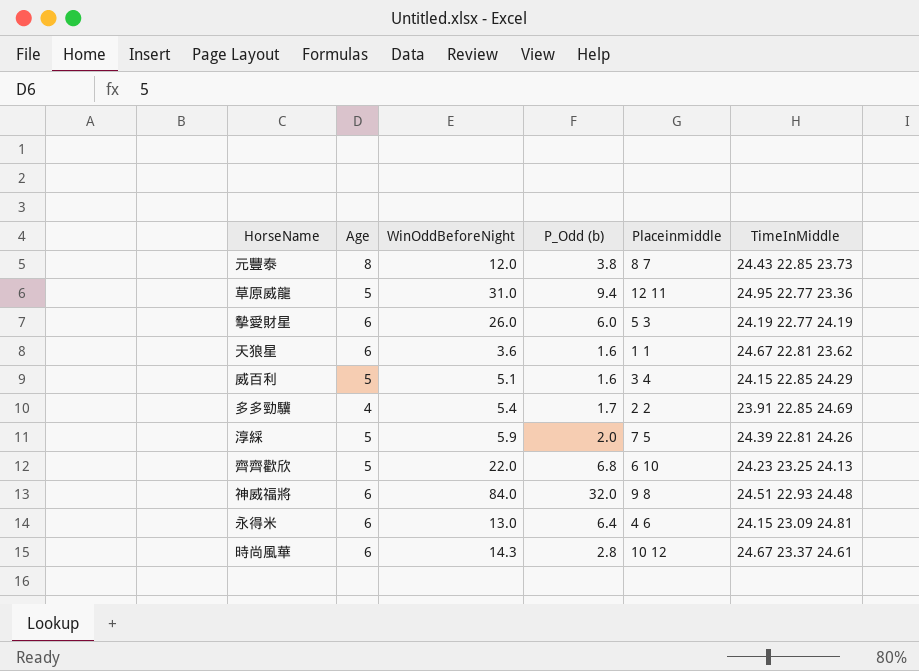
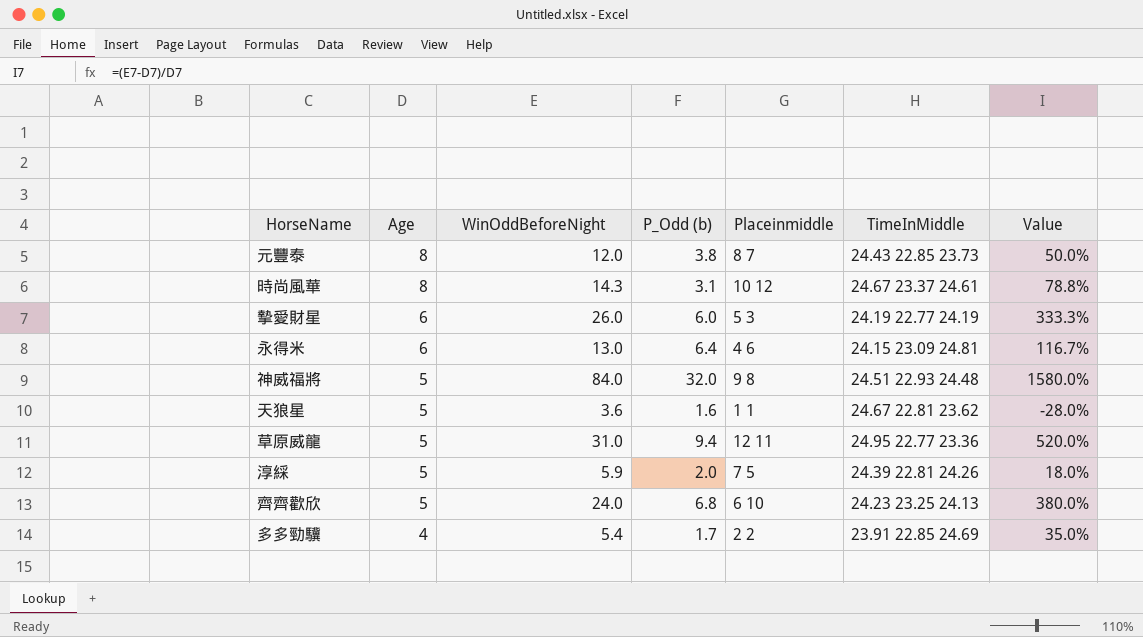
row order: none -> Age descending
column Value | formula: none -> ([WinOddBeforeNight] - [Age]) / [Age]
row 威百利: 5 | 5.1 | 1.6 | 3 4 | 24.15 22.85 24.29 -> none
時尚風華 | Age: 6 -> 8
時尚風華 | P_Odd (b): 2.8 -> 3.1
神威福將 | Age: 6 -> 5
天狼星 | Age: 6 -> 5
齊齊歡欣 | WinOddBeforeNight: 22.0 -> 24.0

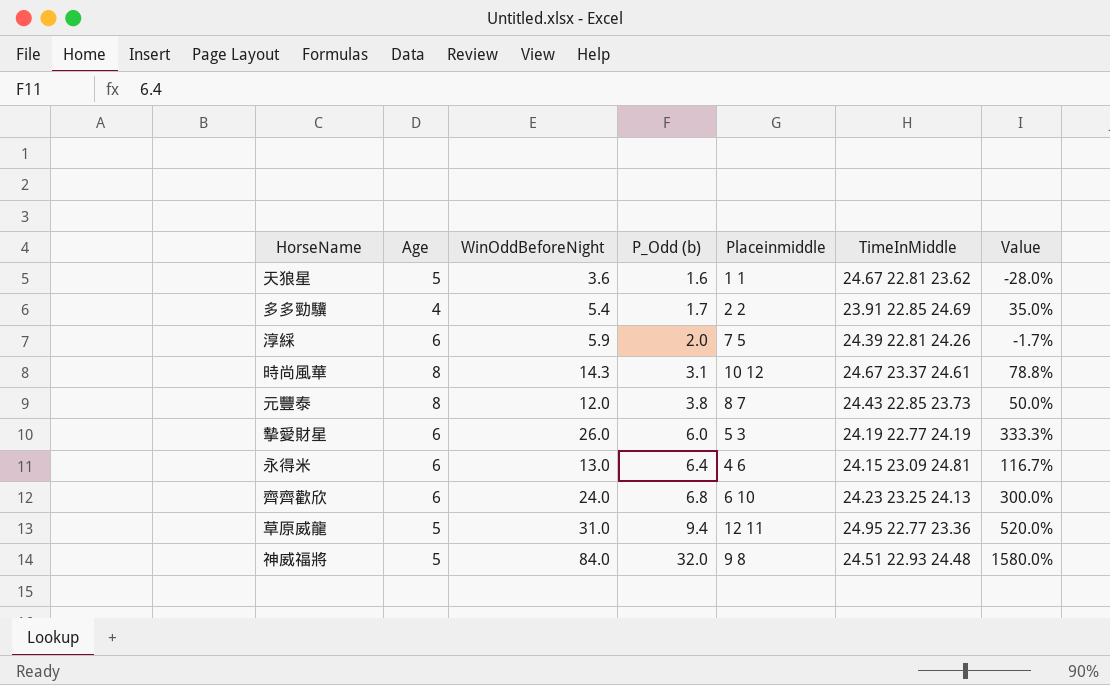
row order: Age descending -> P_Odd (b) ascending
淳綵 | Age: 5 -> 6
淳綵 | Value: 18.0% -> -1.7%
齊齊歡欣 | Age: 5 -> 6
齊齊歡欣 | Value: 380.0% -> 300.0%

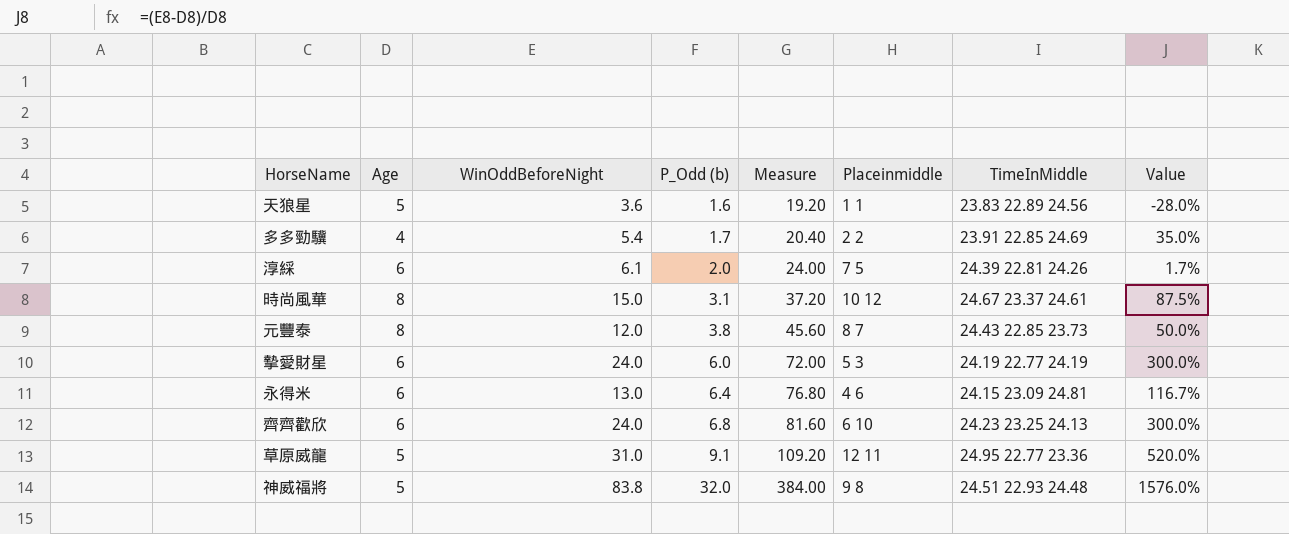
column Measure | formula: none -> [P_Odd (b)] * 12
天狼星 | TimeInMiddle: 24.67 22.81 23.62 -> 23.83 22.89 24.56
淳綵 | WinOddBeforeNight: 5.9 -> 6.1
淳綵 | Value: -1.7% -> 1.7%
時尚風華 | WinOddBeforeNight: 14.3 -> 15.0
時尚風華 | Value: 78.8% -> 87.5%
摯愛財星 | WinOddBeforeNight: 26.0 -> 24.0
摯愛財星 | Value: 333.3% -> 300.0%
草原威龍 | P_Odd (b): 9.4 -> 9.1
神威福將 | WinOddBeforeNight: 84.0 -> 83.8
神威福將 | Value: 1580.0% -> 1576.0%

